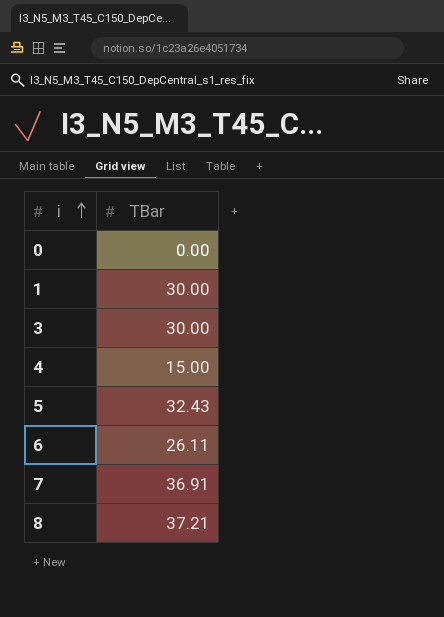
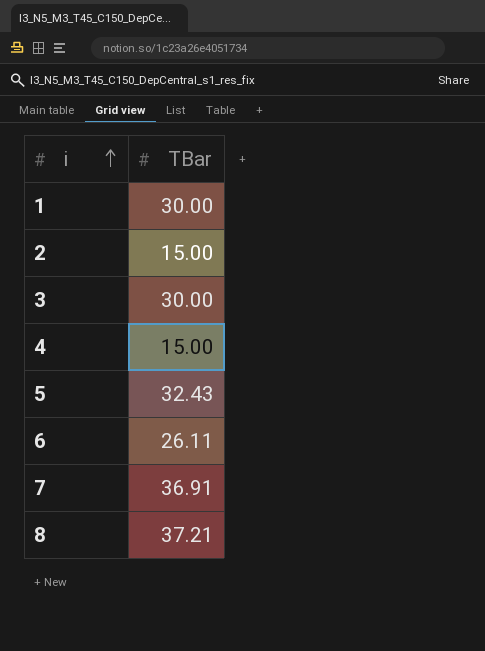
row 0: 0.00 -> none
row 2: none -> 15.00

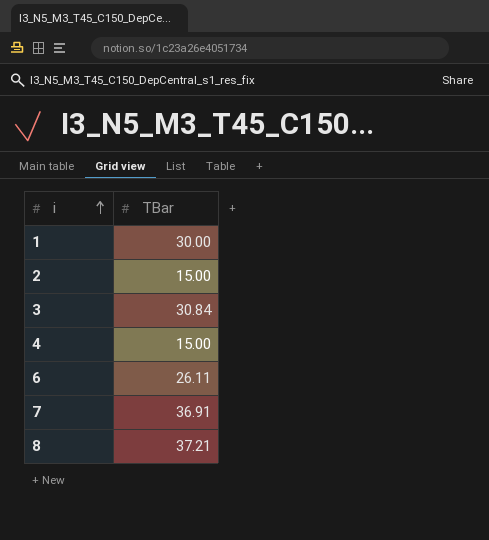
row 5: 32.43 -> none
3 | TBar: 30.00 -> 30.84

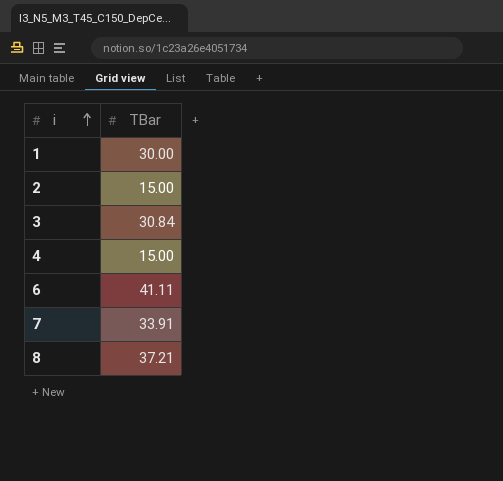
6 | TBar: 26.11 -> 41.11
7 | TBar: 36.91 -> 33.91

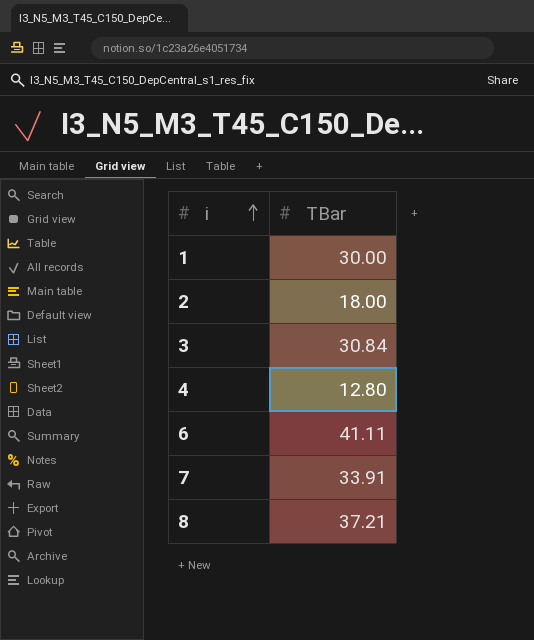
2 | TBar: 15.00 -> 18.00
4 | TBar: 15.00 -> 12.80

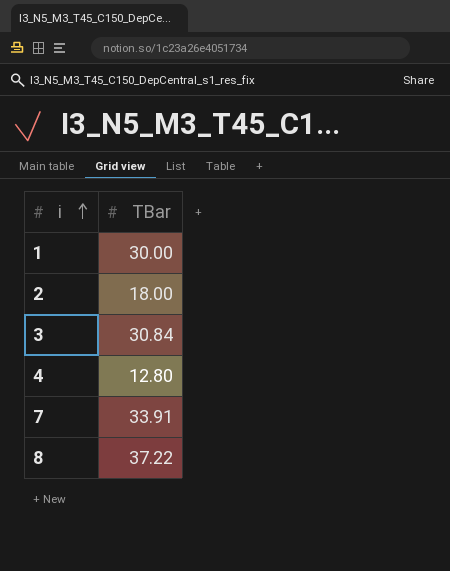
row 6: 41.11 -> none
8 | TBar: 37.21 -> 37.22

